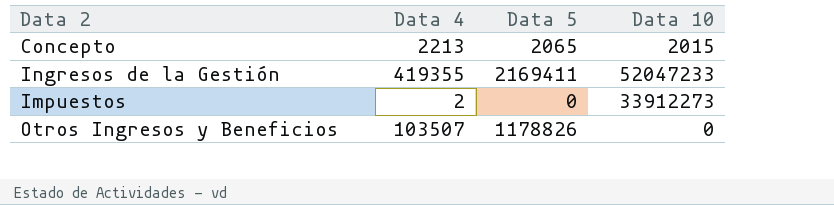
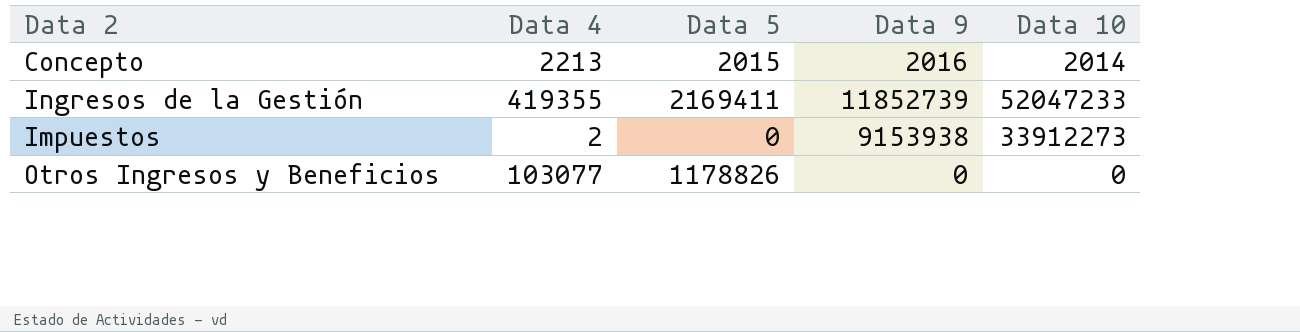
column Data 9 | position: none -> 4
Concepto | Data 5: 2065 -> 2015
Concepto | Data 10: 2015 -> 2014
Otros Ingresos y Beneficios | Data 4: 103507 -> 103077

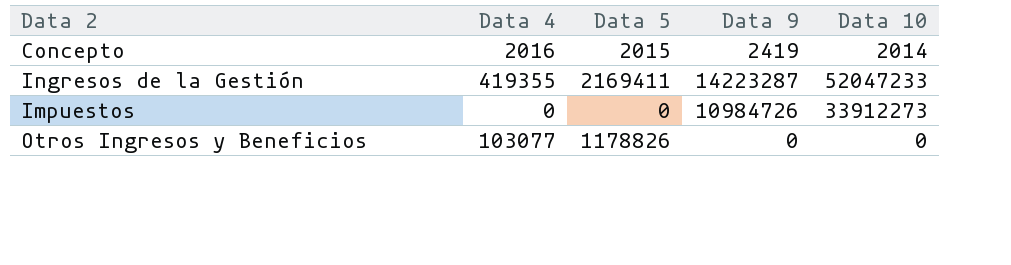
Concepto | Data 4: 2213 -> 2016
Concepto | Data 9: 2016 -> 2419
Ingresos de la Gestión | Data 9: 11852739 -> 14223287
Impuestos | Data 4: 2 -> 0
Impuestos | Data 9: 9153938 -> 10984726

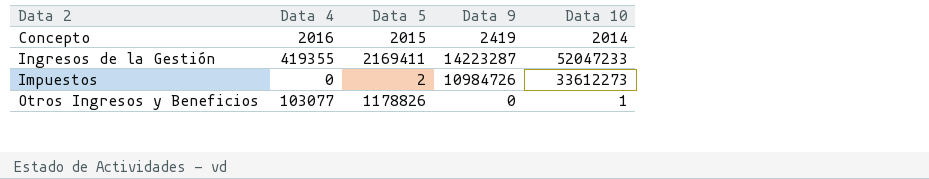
Impuestos | Data 5: 0 -> 2
Impuestos | Data 10: 33912273 -> 33612273
Otros Ingresos y Beneficios | Data 10: 0 -> 1

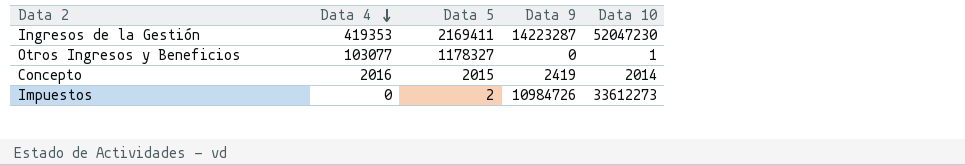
row order: none -> Data 4 descending
Ingresos de la Gestión | Data 4: 419355 -> 419353
Ingresos de la Gestión | Data 10: 52047233 -> 52047230
Otros Ingresos y Beneficios | Data 5: 1178826 -> 1178327

